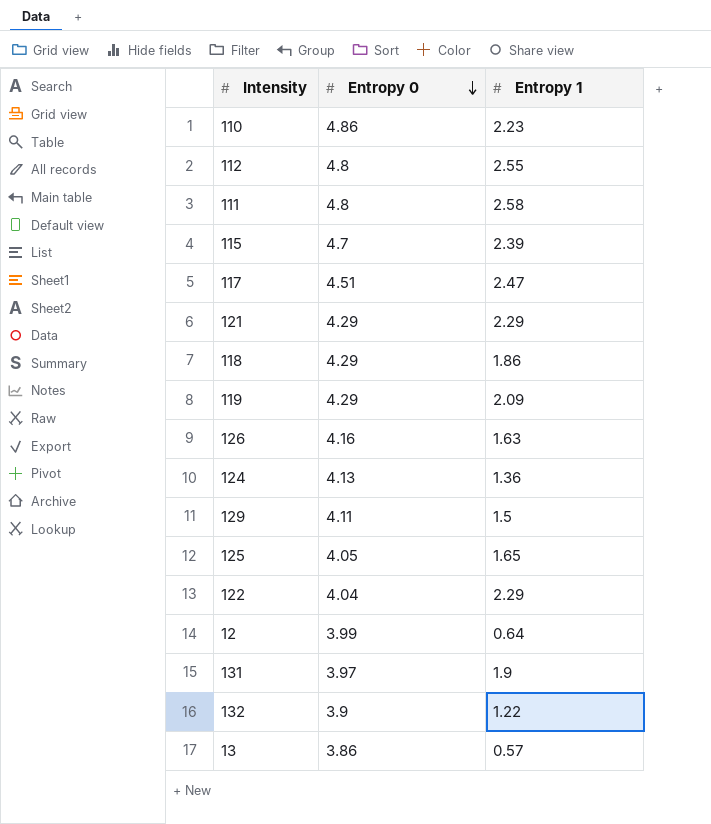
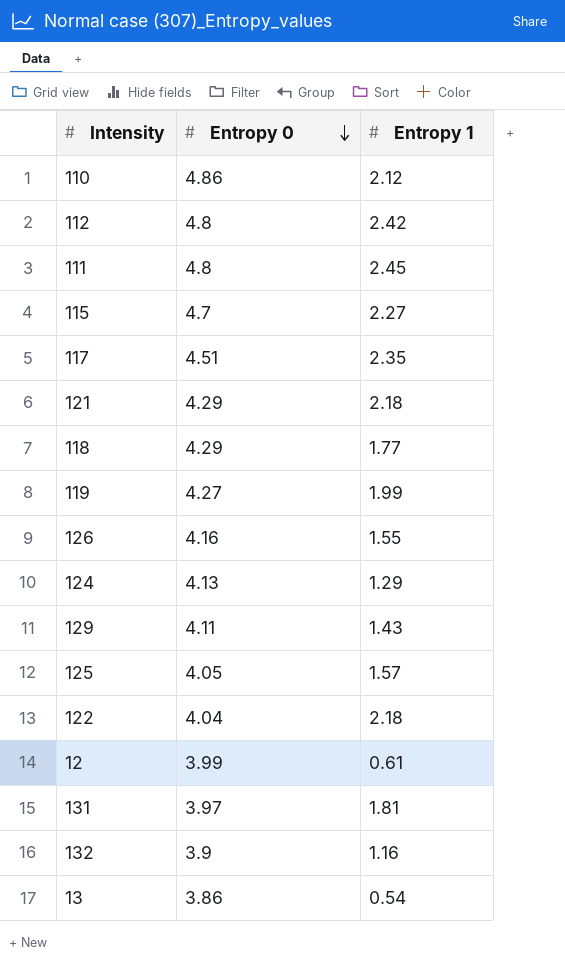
110 | Entropy 1: 2.23 -> 2.12
112 | Entropy 1: 2.55 -> 2.42
111 | Entropy 1: 2.58 -> 2.45
115 | Entropy 1: 2.39 -> 2.27
117 | Entropy 1: 2.47 -> 2.35
121 | Entropy 1: 2.29 -> 2.18
118 | Entropy 1: 1.86 -> 1.77
119 | Entropy 0: 4.29 -> 4.27
119 | Entropy 1: 2.09 -> 1.99
126 | Entropy 1: 1.63 -> 1.55
124 | Entropy 1: 1.36 -> 1.29
129 | Entropy 1: 1.5 -> 1.43
125 | Entropy 1: 1.65 -> 1.57
122 | Entropy 1: 2.29 -> 2.18
12 | Entropy 1: 0.64 -> 0.61
131 | Entropy 1: 1.9 -> 1.81
132 | Entropy 1: 1.22 -> 1.16
13 | Entropy 1: 0.57 -> 0.54

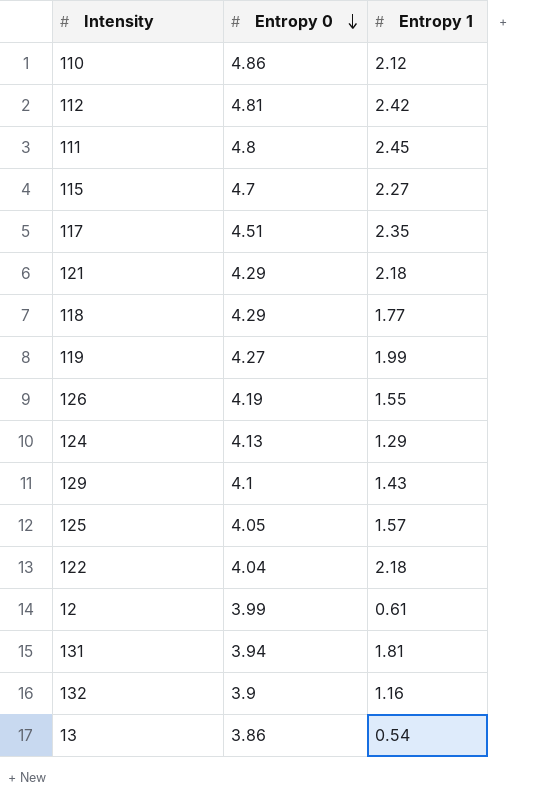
112 | Entropy 0: 4.8 -> 4.81
126 | Entropy 0: 4.16 -> 4.19
129 | Entropy 0: 4.11 -> 4.1
131 | Entropy 0: 3.97 -> 3.94

